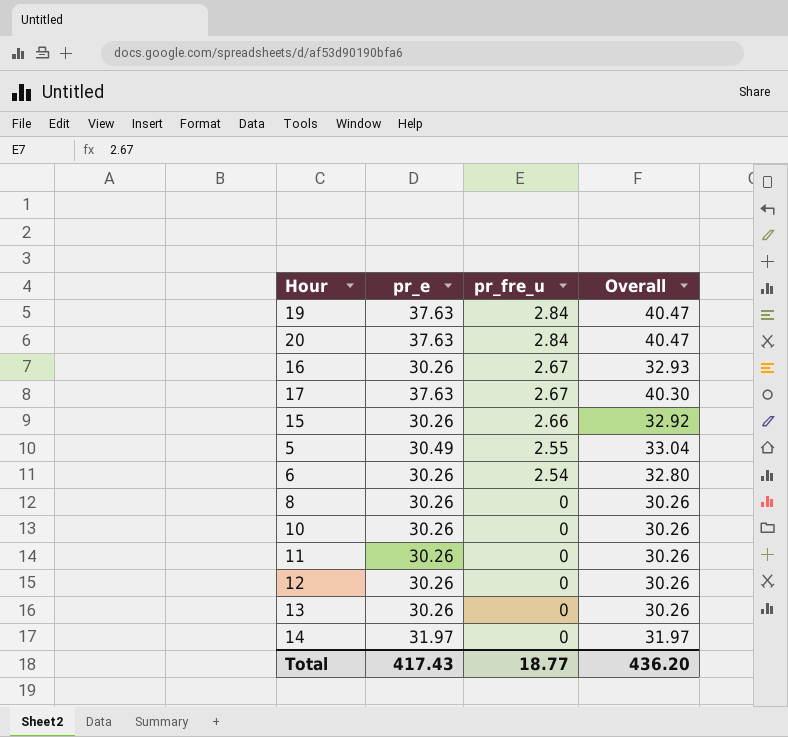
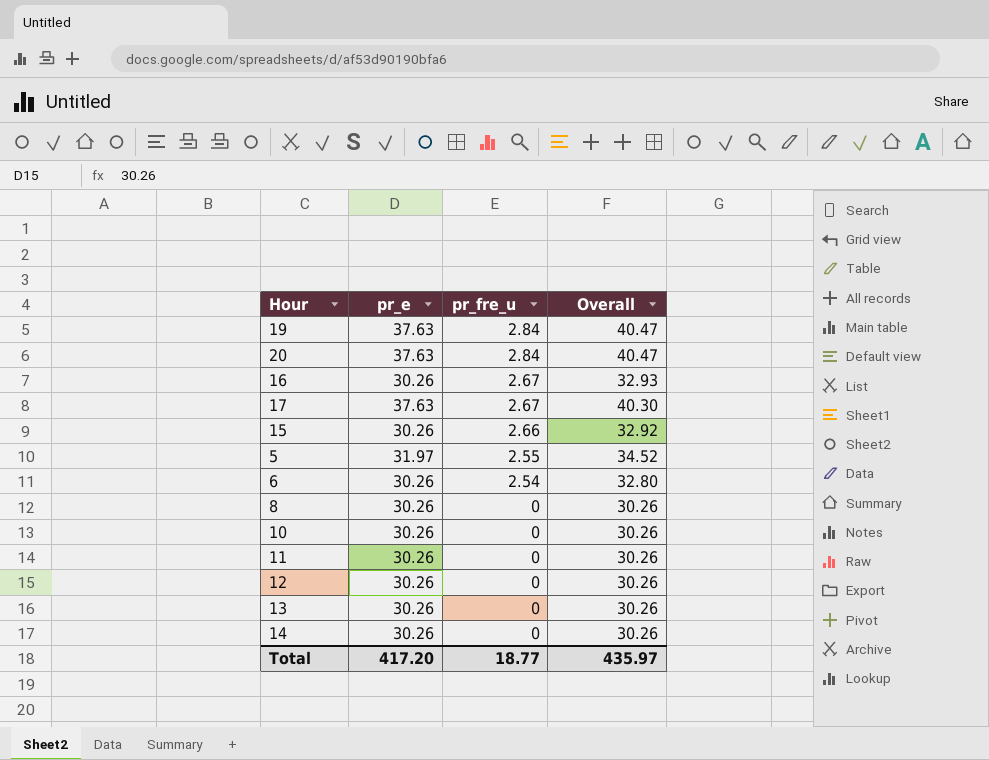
5 | pr_e: 30.49 -> 31.97
5 | Overall: 33.04 -> 34.52
14 | pr_e: 31.97 -> 30.26
14 | Overall: 31.97 -> 30.26
Total | pr_e: 417.43 -> 417.20
Total | Overall: 436.20 -> 435.97

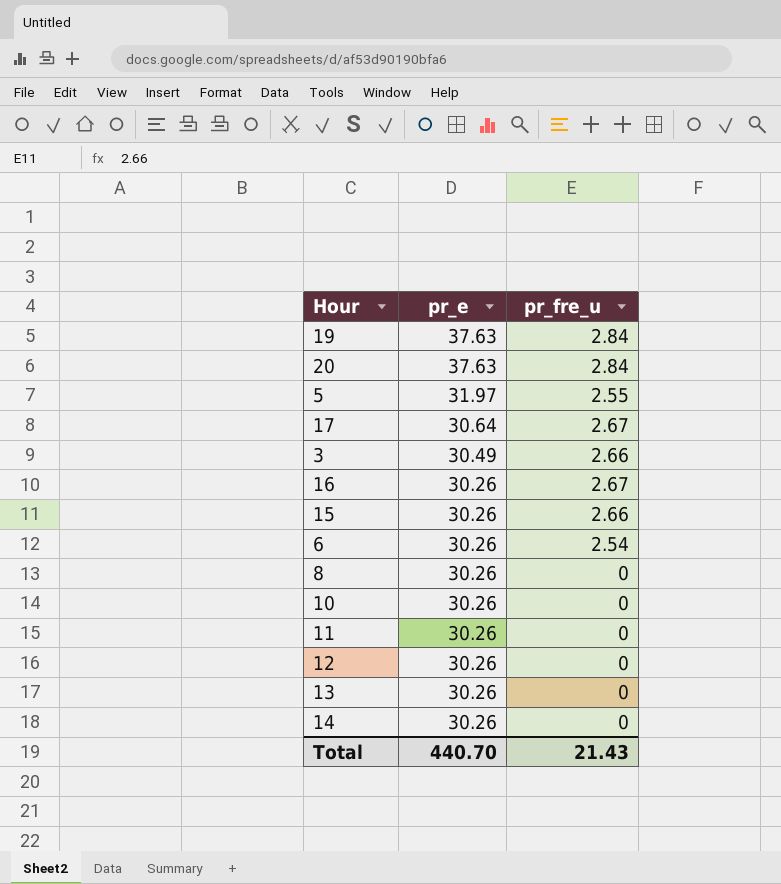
row order: pr_fre_u descending -> pr_e descending
column Overall | formula: [pr_e] + [pr_fre_u] -> none
17 | pr_e: 37.63 -> 30.64
row 3: none -> 30.49 | 2.66
Total | pr_e: 417.20 -> 440.70
Total | pr_fre_u: 18.77 -> 21.43

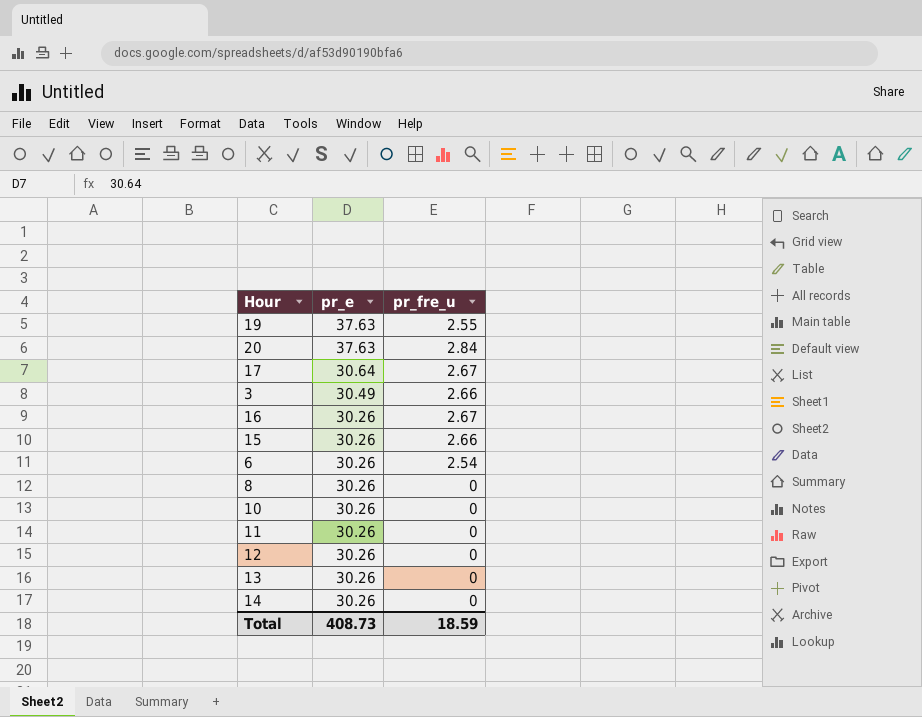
row 5: 31.97 | 2.55 -> none
19 | pr_fre_u: 2.84 -> 2.55
Total | pr_e: 440.70 -> 408.73
Total | pr_fre_u: 21.43 -> 18.59

